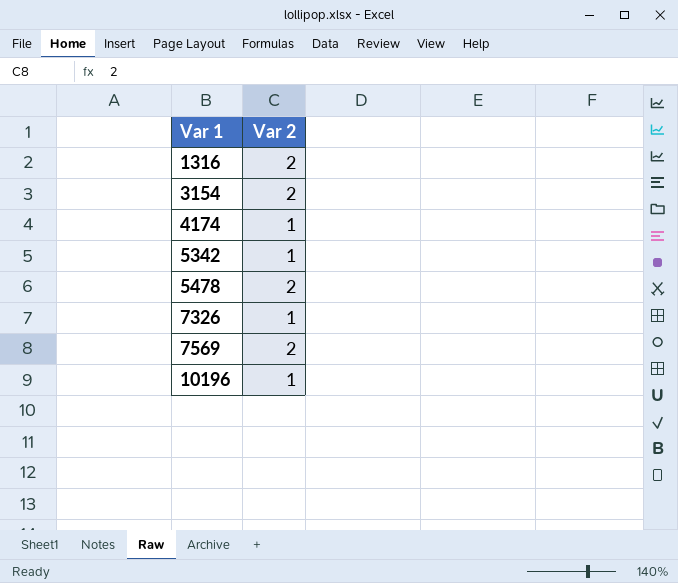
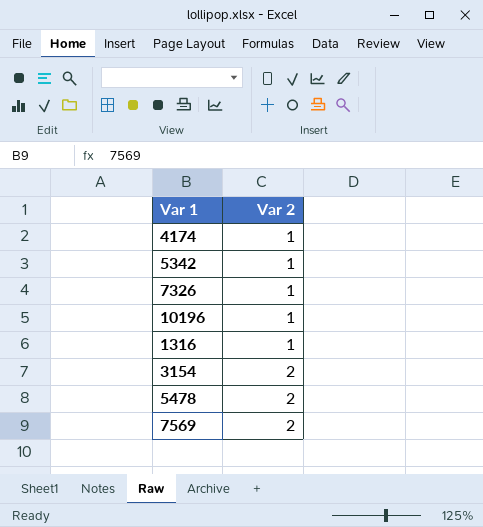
row order: Var 1 ascending -> Var 2 ascending
1316 | Var 2: 2 -> 1

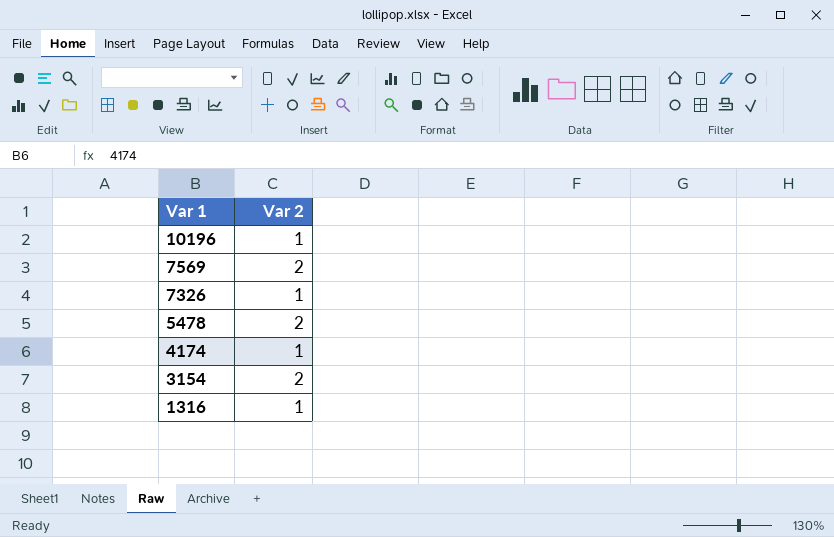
row order: Var 2 ascending -> Var 1 descending
row 5342: 1 -> none

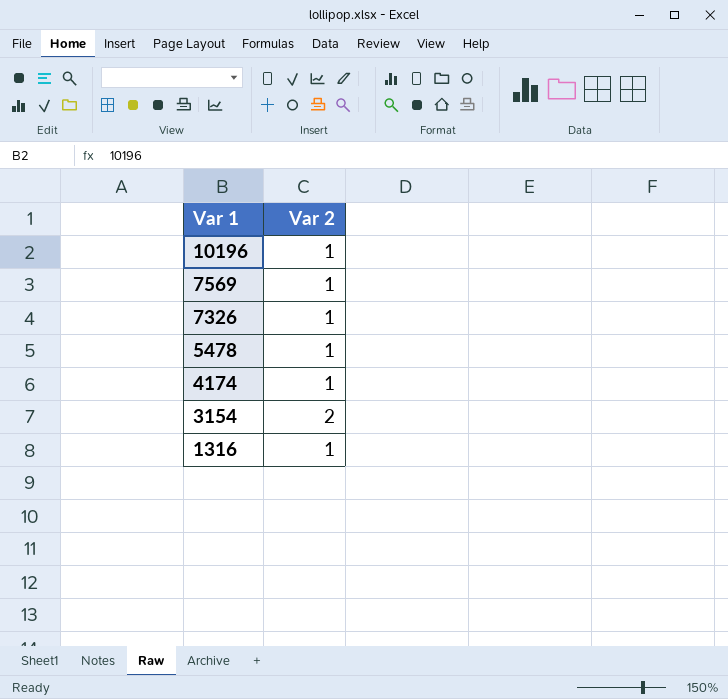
7569 | Var 2: 2 -> 1
5478 | Var 2: 2 -> 1

